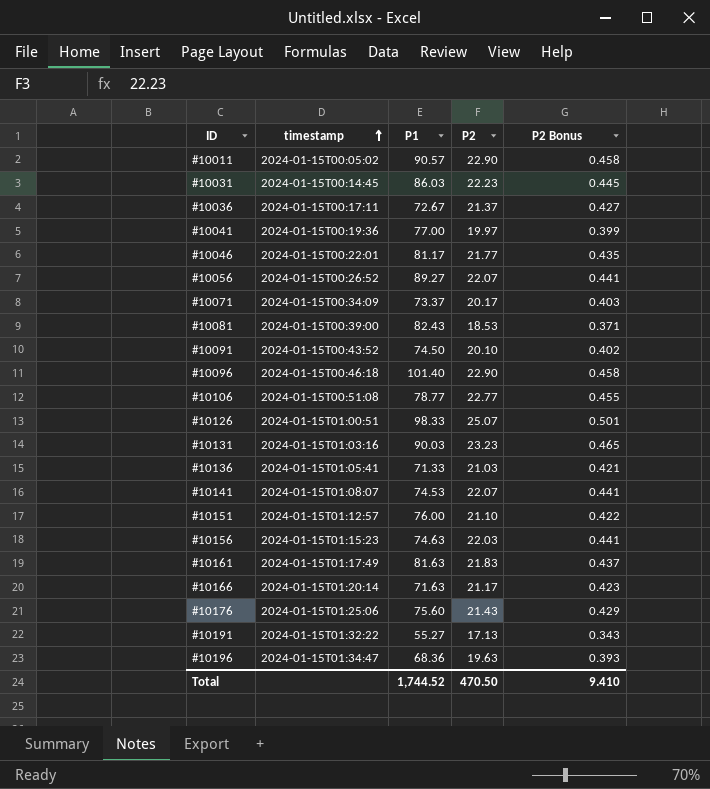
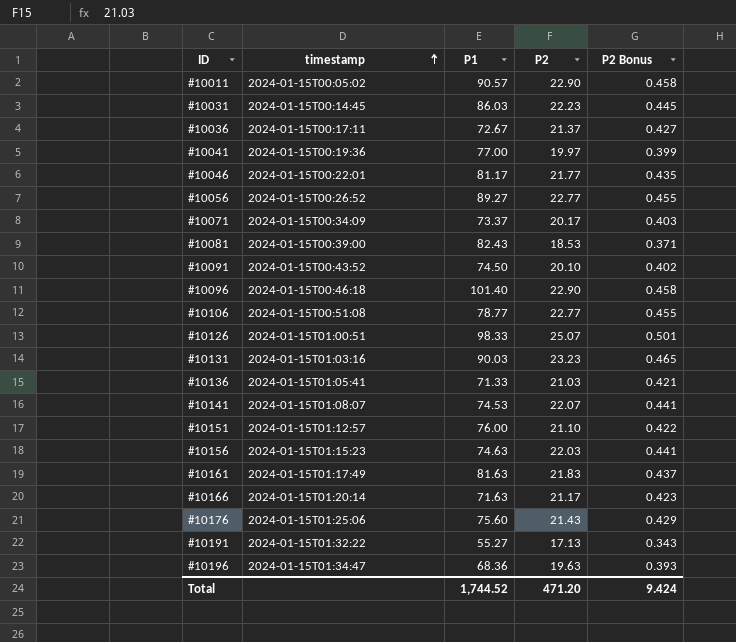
#10056 | P2: 22.07 -> 22.77
#10056 | P2 Bonus: 0.441 -> 0.455
Total | P2: 470.50 -> 471.20
Total | P2 Bonus: 9.410 -> 9.424

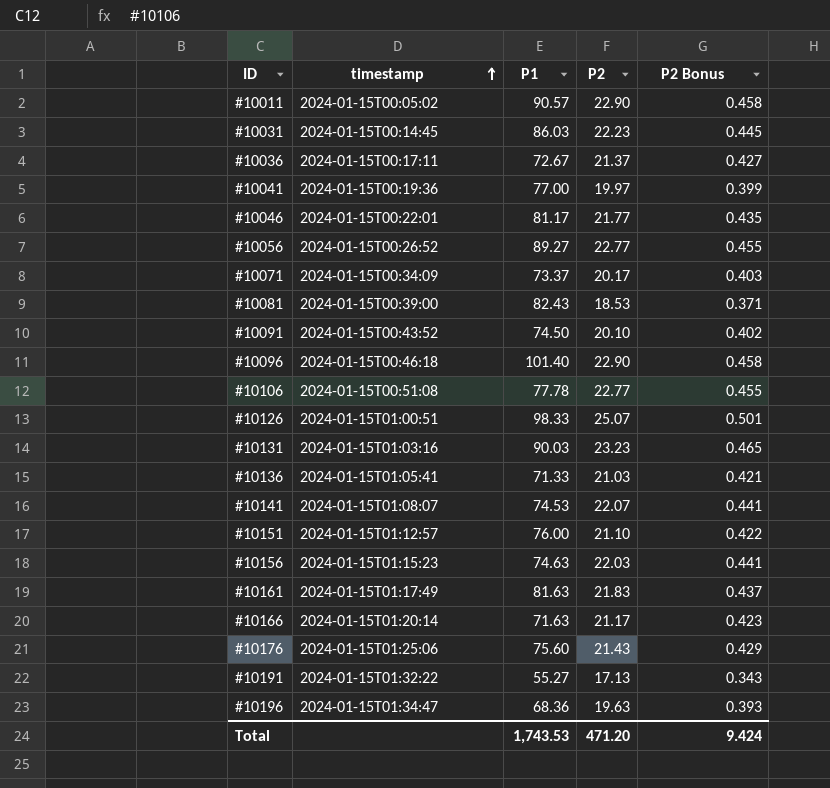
#10106 | P1: 78.77 -> 77.78
Total | P1: 1,744.52 -> 1,743.53

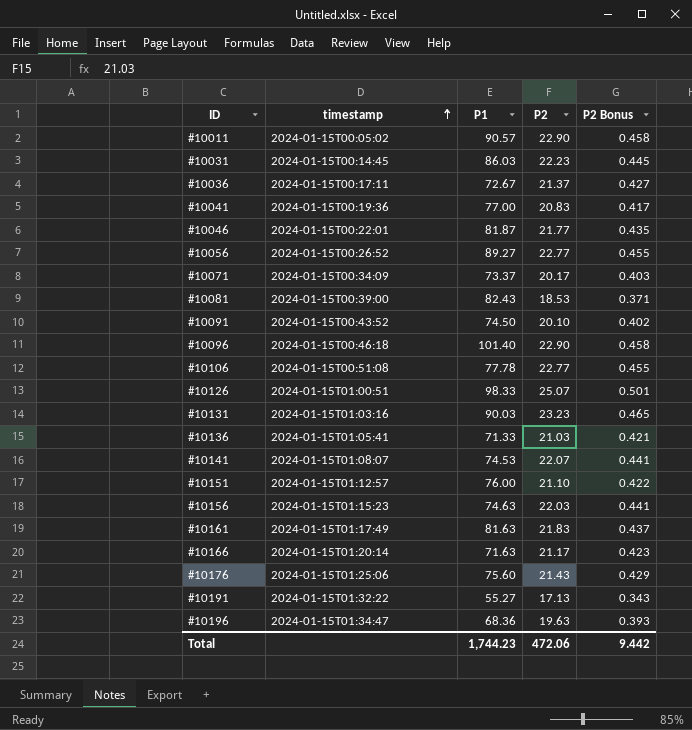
#10041 | P2: 19.97 -> 20.83
#10041 | P2 Bonus: 0.399 -> 0.417
#10046 | P1: 81.17 -> 81.87
Total | P1: 1,743.53 -> 1,744.23
Total | P2: 471.20 -> 472.06
Total | P2 Bonus: 9.424 -> 9.442

